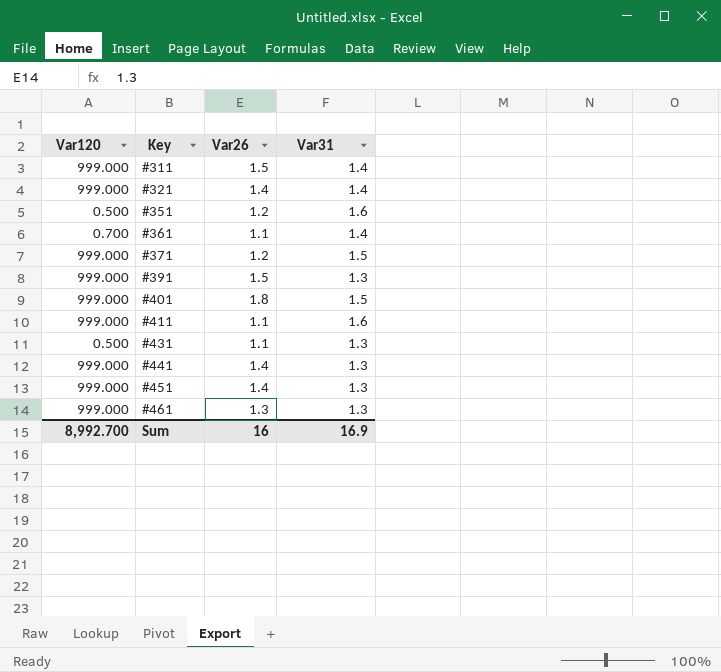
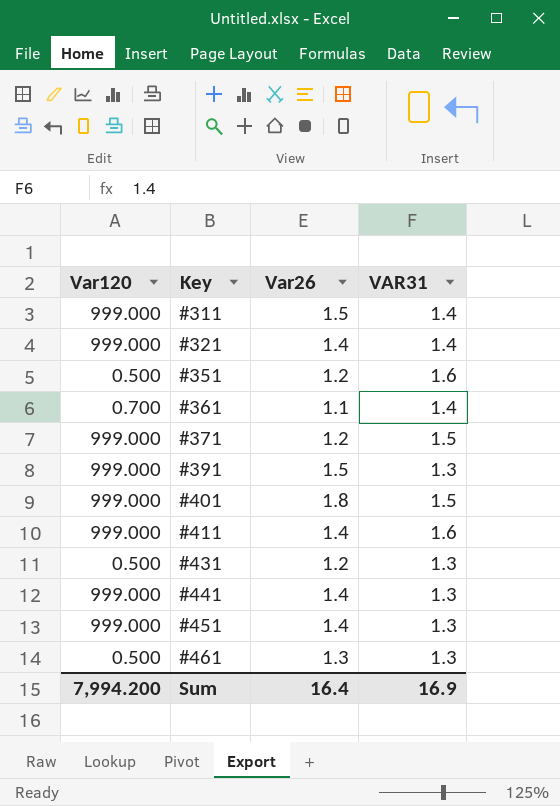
column name: Var31 -> VAR31
#411 | Var26: 1.1 -> 1.4
#431 | Var26: 1.1 -> 1.2
#461 | Var120: 999.000 -> 0.500
Sum | Var120: 8,992.700 -> 7,994.200
Sum | Var26: 16 -> 16.4

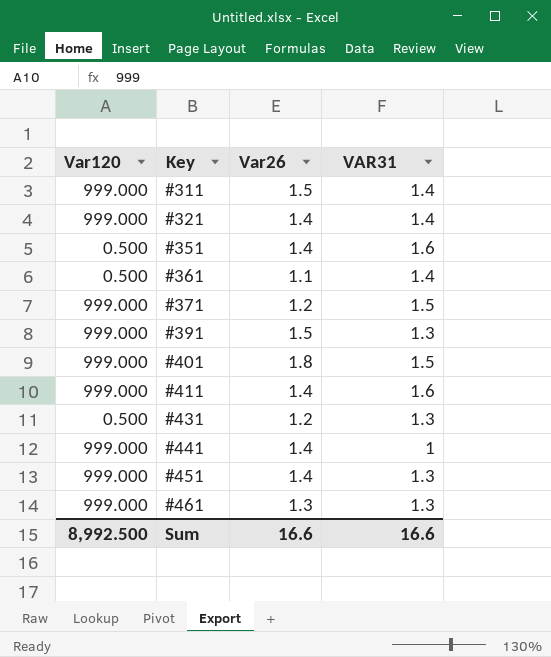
#351 | Var26: 1.2 -> 1.4
#361 | Var120: 0.700 -> 0.500
#441 | VAR31: 1.3 -> 1
#461 | Var120: 0.500 -> 999.000
Sum | Var120: 7,994.200 -> 8,992.500
Sum | Var26: 16.4 -> 16.6
Sum | VAR31: 16.9 -> 16.6

